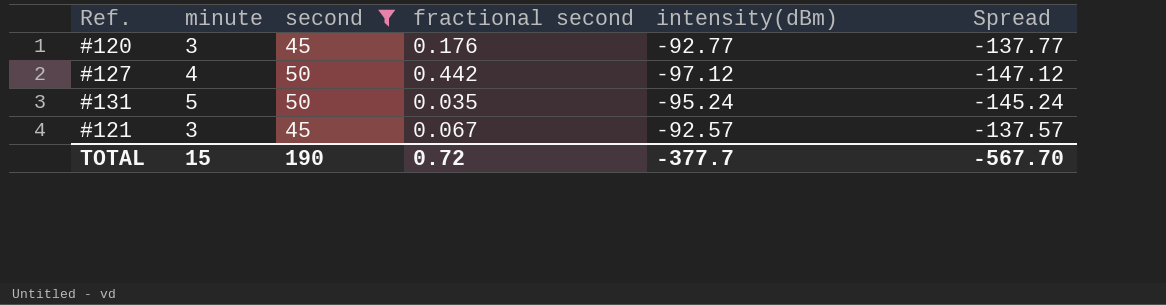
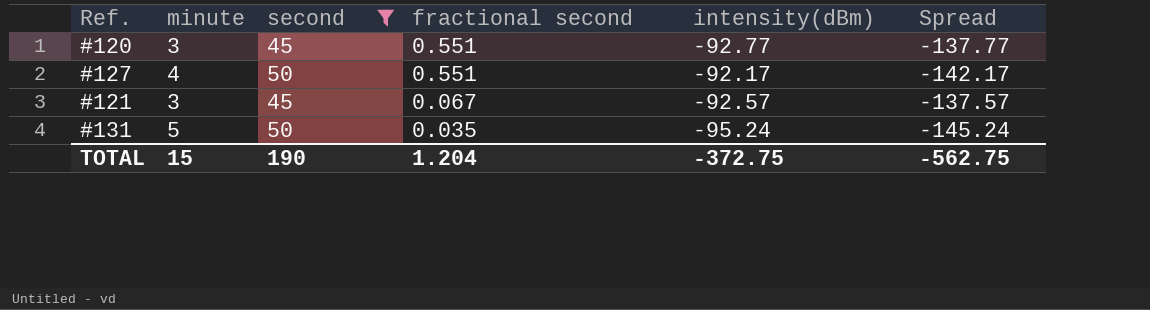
row order: none -> fractional second descending
#120 | fractional second: 0.176 -> 0.551
#127 | fractional second: 0.442 -> 0.551
#127 | intensity(dBm): -97.12 -> -92.17
#127 | Spread: -147.12 -> -142.17
TOTAL | fractional second: 0.72 -> 1.204
TOTAL | intensity(dBm): -377.7 -> -372.75
TOTAL | Spread: -567.70 -> -562.75

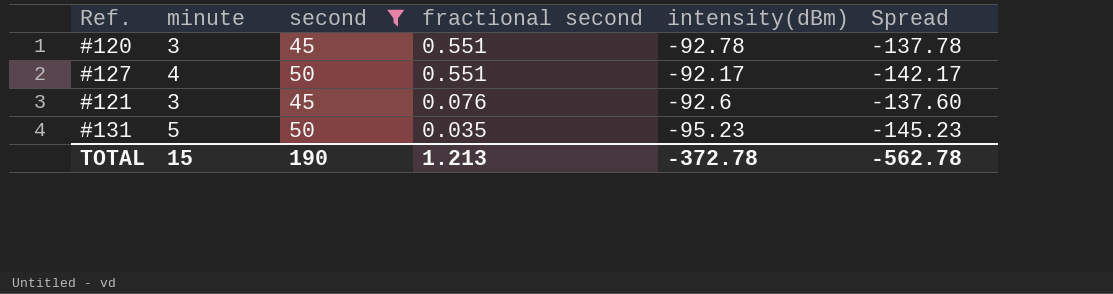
#120 | intensity(dBm): -92.77 -> -92.78
#120 | Spread: -137.77 -> -137.78
#121 | fractional second: 0.067 -> 0.076
#121 | intensity(dBm): -92.57 -> -92.6
#121 | Spread: -137.57 -> -137.60
#131 | intensity(dBm): -95.24 -> -95.23
#131 | Spread: -145.24 -> -145.23
TOTAL | fractional second: 1.204 -> 1.213
TOTAL | intensity(dBm): -372.75 -> -372.78
TOTAL | Spread: -562.75 -> -562.78

